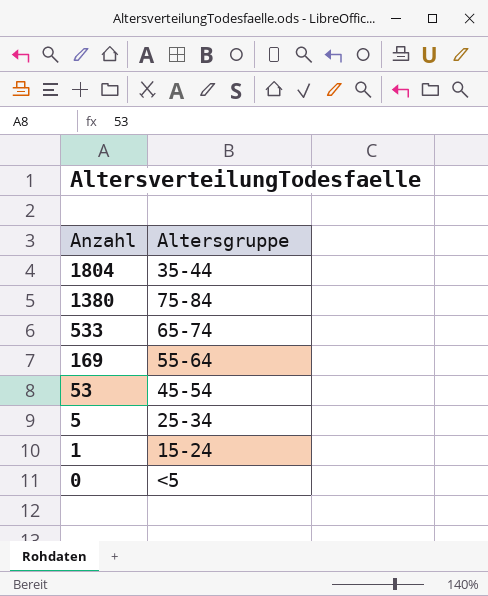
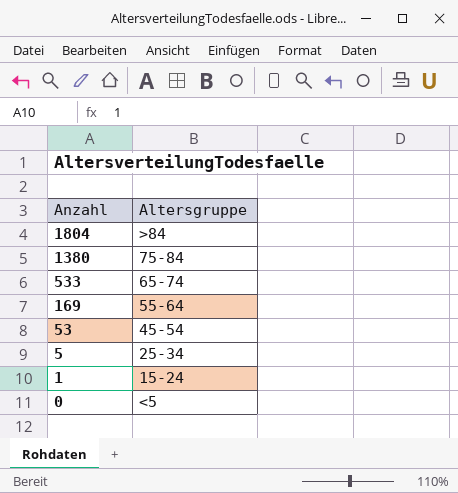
1804 | Altersgruppe: 35-44 -> >84

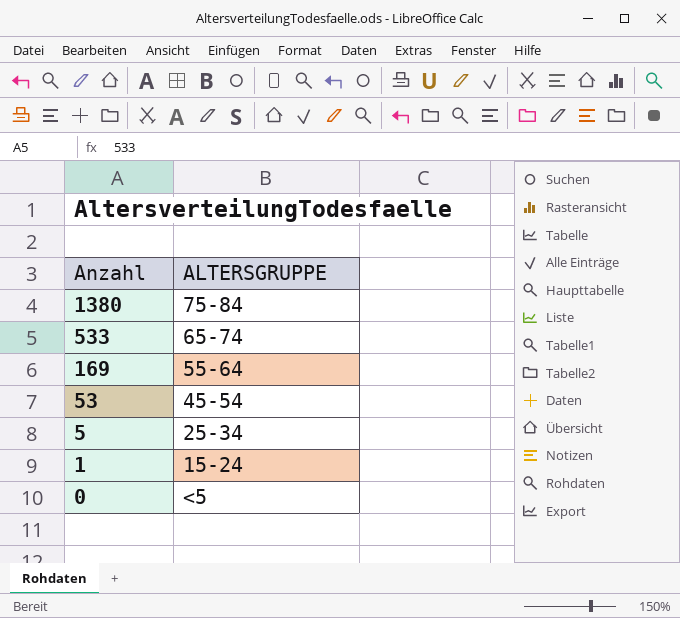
column name: Altersgruppe -> ALTERSGRUPPE
row 1804: >84 -> none

